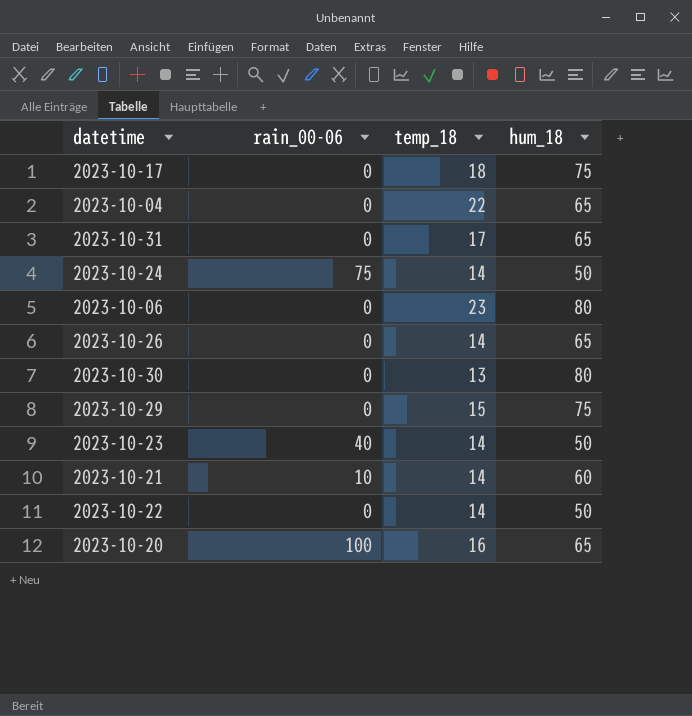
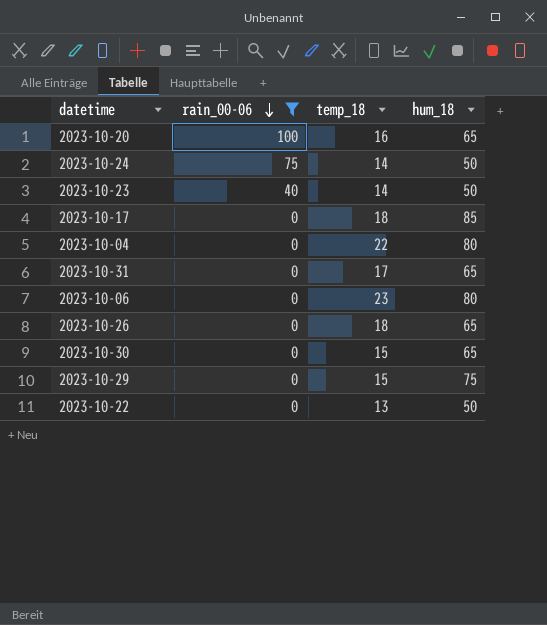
filter: none -> rain_00-06 != 10
row order: none -> rain_00-06 descending
2023-10-17 | hum_18: 75 -> 85
2023-10-04 | hum_18: 65 -> 80
2023-10-26 | temp_18: 14 -> 18
2023-10-30 | temp_18: 13 -> 15
2023-10-30 | hum_18: 80 -> 65
2023-10-22 | temp_18: 14 -> 13

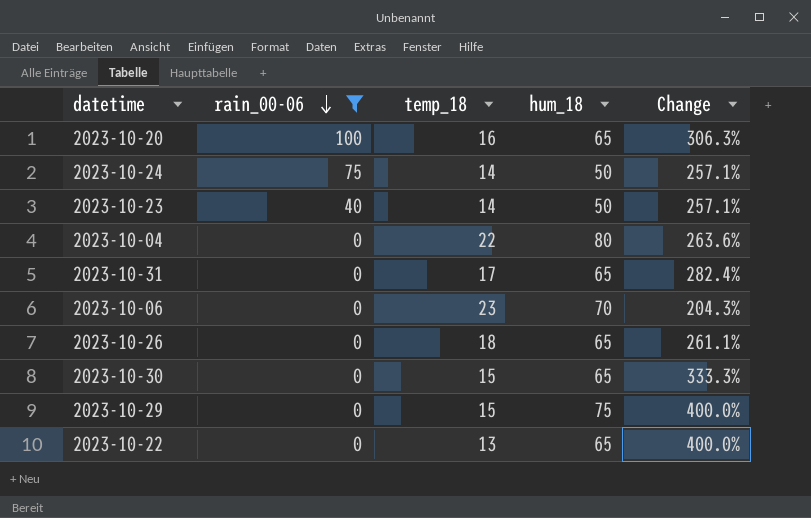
column Change | formula: none -> ([hum_18] - [temp_18]) / [temp_18]
row 2023-10-17: 0 | 18 | 85 -> none
2023-10-06 | hum_18: 80 -> 70
2023-10-22 | hum_18: 50 -> 65

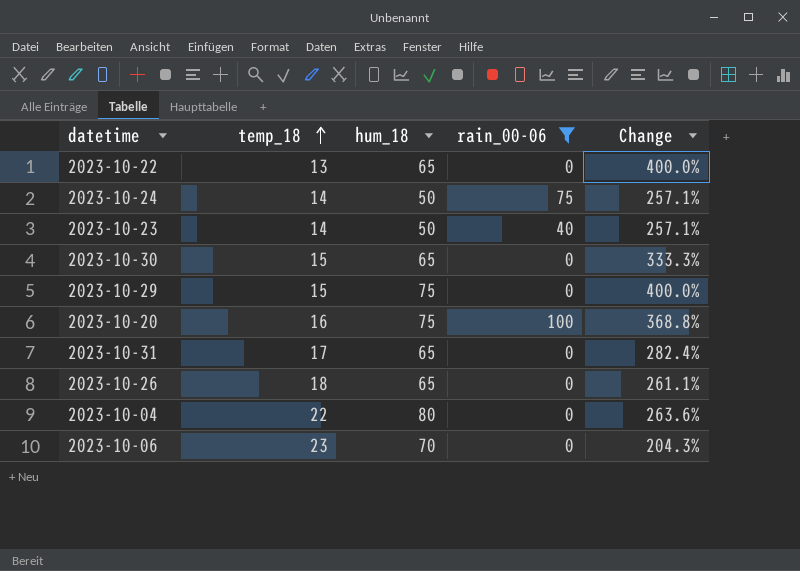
row order: rain_00-06 descending -> temp_18 ascending
column rain_00-06 | position: 2 -> 4
2023-10-20 | hum_18: 65 -> 75
2023-10-20 | Change: 306.3% -> 368.8%

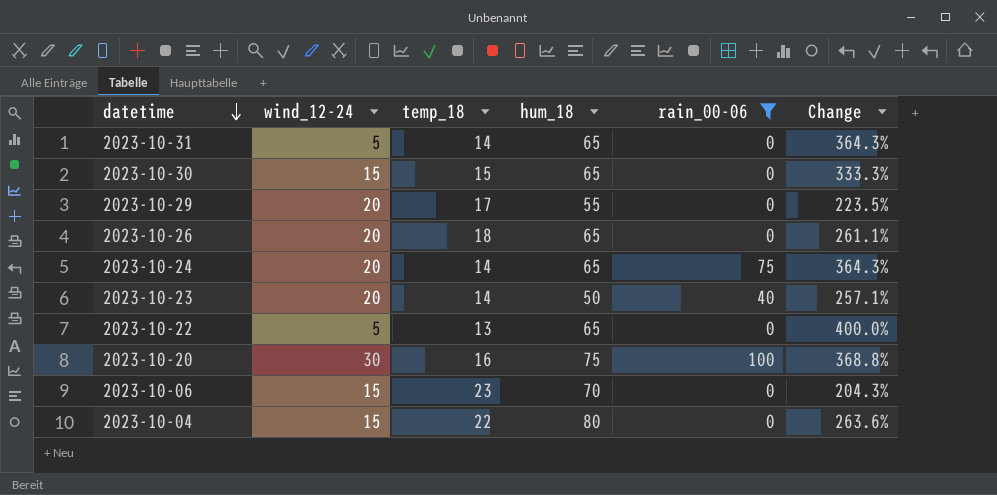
row order: temp_18 ascending -> datetime descending
column wind_12-24 | position: none -> 2
2023-10-31 | temp_18: 17 -> 14
2023-10-31 | Change: 282.4% -> 364.3%
2023-10-29 | temp_18: 15 -> 17
2023-10-29 | hum_18: 75 -> 55
2023-10-29 | Change: 400.0% -> 223.5%
2023-10-24 | hum_18: 50 -> 65
2023-10-24 | Change: 257.1% -> 364.3%

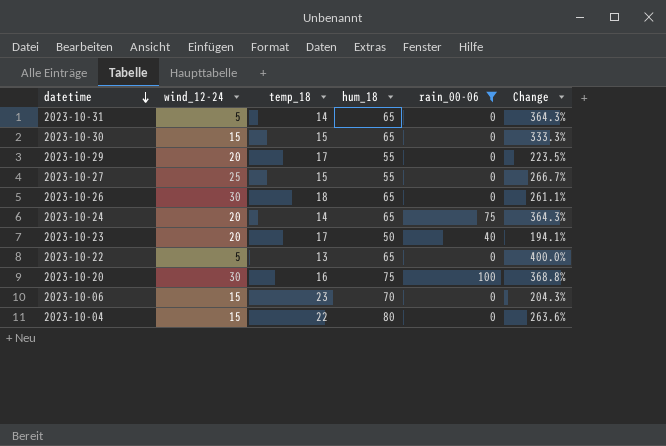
row 2023-10-27: none -> 25 | 15 | 55 | 0 | 266.7%
2023-10-26 | wind_12-24: 20 -> 30
2023-10-23 | temp_18: 14 -> 17
2023-10-23 | Change: 257.1% -> 194.1%

